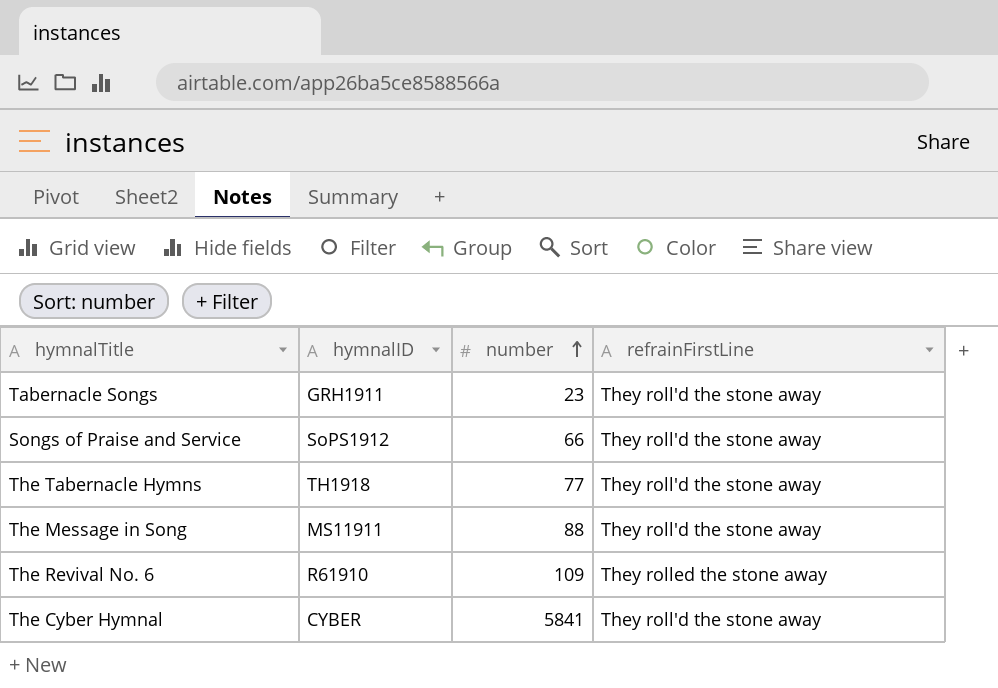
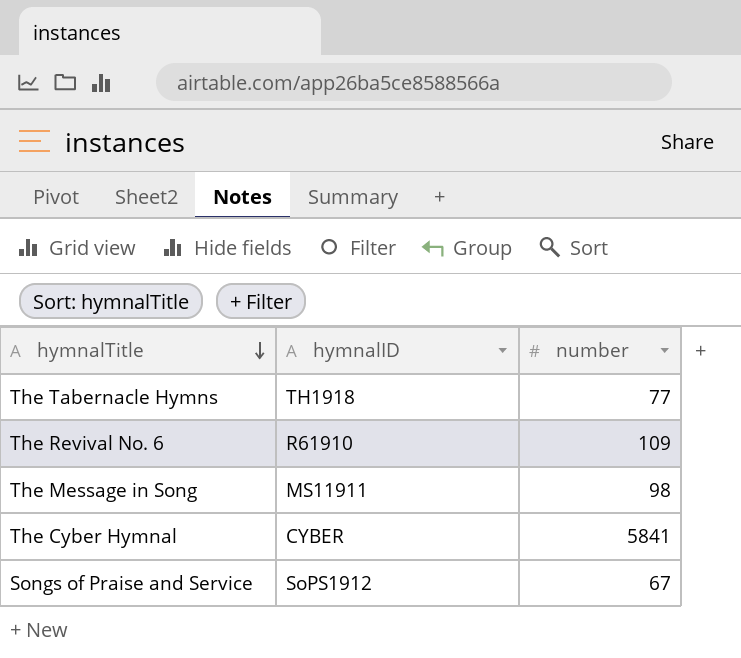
row order: number ascending -> hymnalTitle descending
column refrainFirstLine | position: 4 -> none
row Tabernacle Songs: GRH1911 | 23 | They roll'd the stone away -> none
The Message in Song | number: 88 -> 98
Songs of Praise and Service | number: 66 -> 67

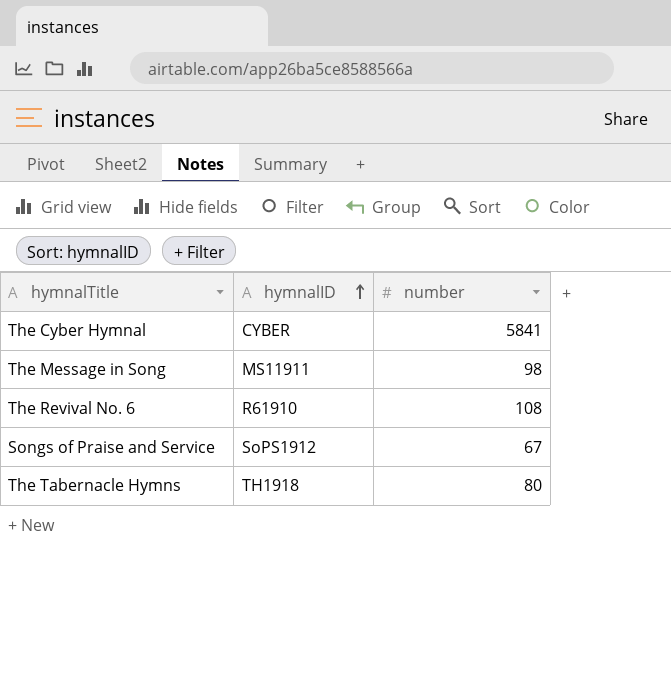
row order: hymnalTitle descending -> hymnalID ascending
The Revival No. 6 | number: 109 -> 108
The Tabernacle Hymns | number: 77 -> 80

